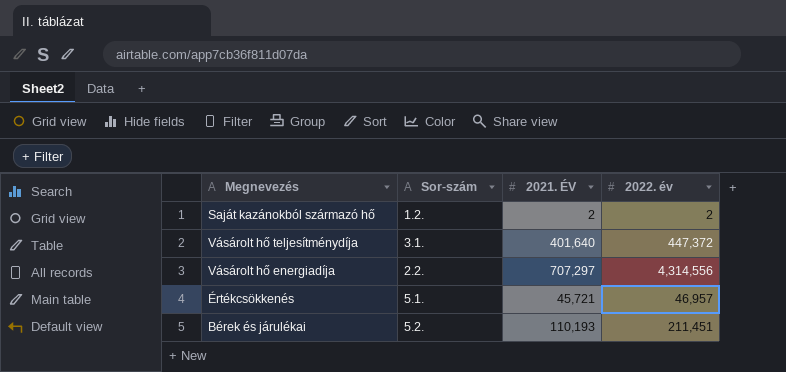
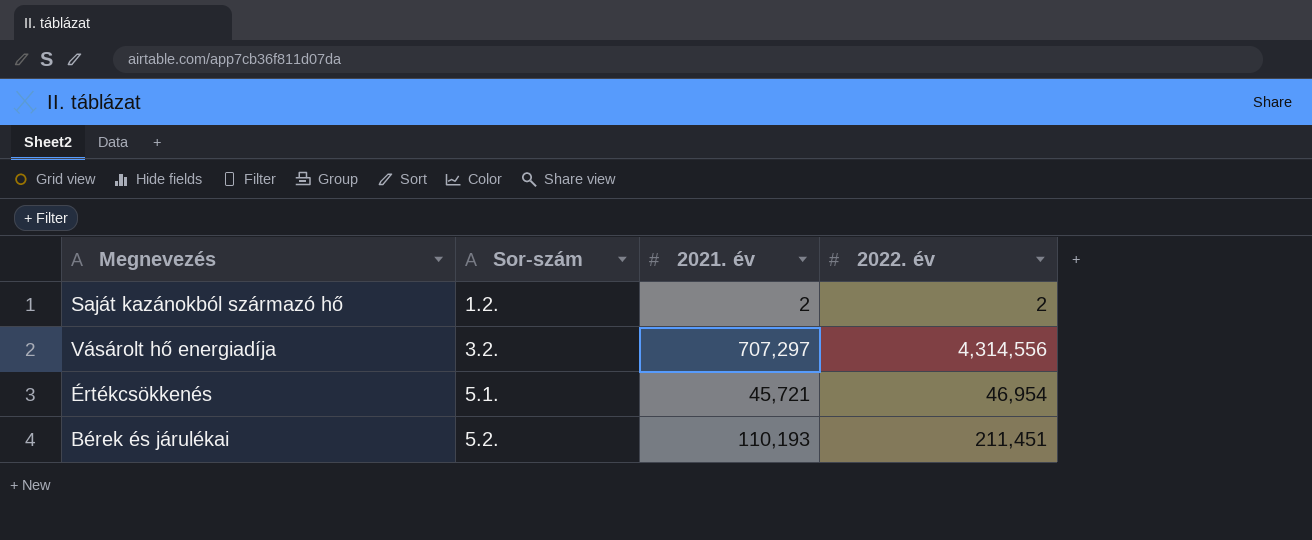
column name: 2021. ÉV -> 2021. év
row Vásárolt hő teljesítménydíja: 3.1. | 401,640 | 447,372 -> none
Vásárolt hő energiadíja | Sor-szám: 2.2. -> 3.2.
Értékcsökkenés | 2022. év: 46,957 -> 46,954

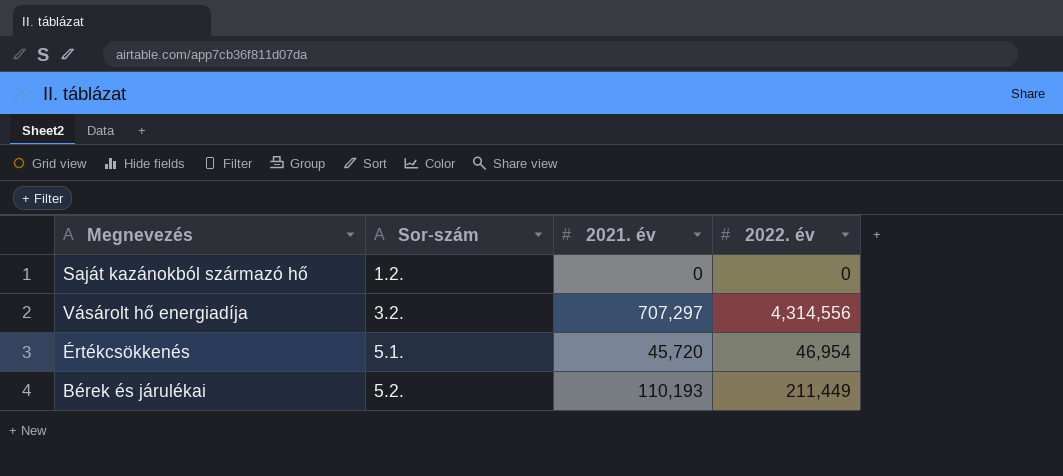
Saját kazánokból származó hő | 2021. év: 2 -> 0
Saját kazánokból származó hő | 2022. év: 2 -> 0
Értékcsökkenés | 2021. év: 45,721 -> 45,720
Bérek és járulékai | 2022. év: 211,451 -> 211,449

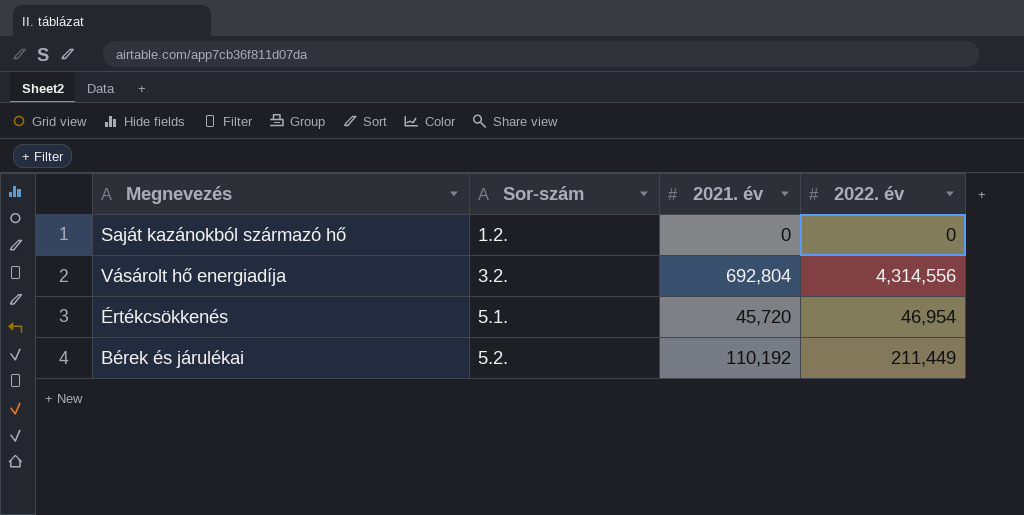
Vásárolt hő energiadíja | 2021. év: 707,297 -> 692,804
Bérek és járulékai | 2021. év: 110,193 -> 110,192

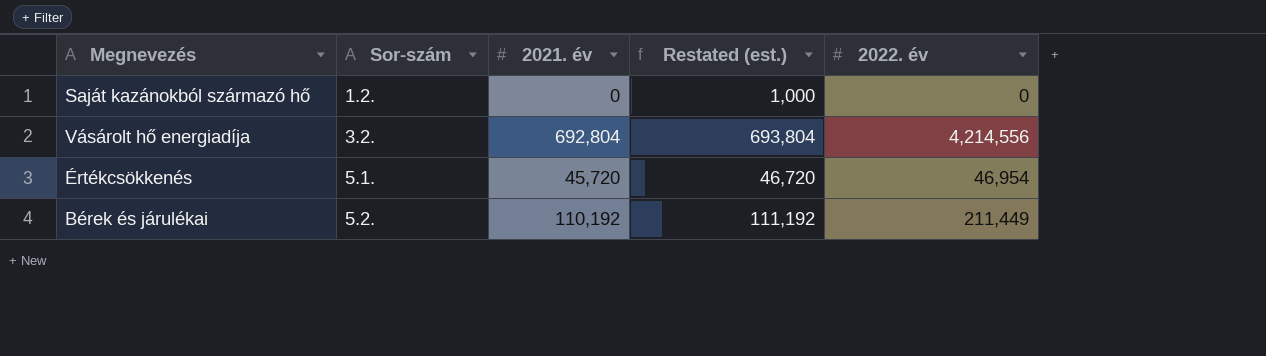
column Restated (est.) | formula: none -> [2021. év] + 1000
Vásárolt hő energiadíja | 2022. év: 4,314,556 -> 4,214,556

